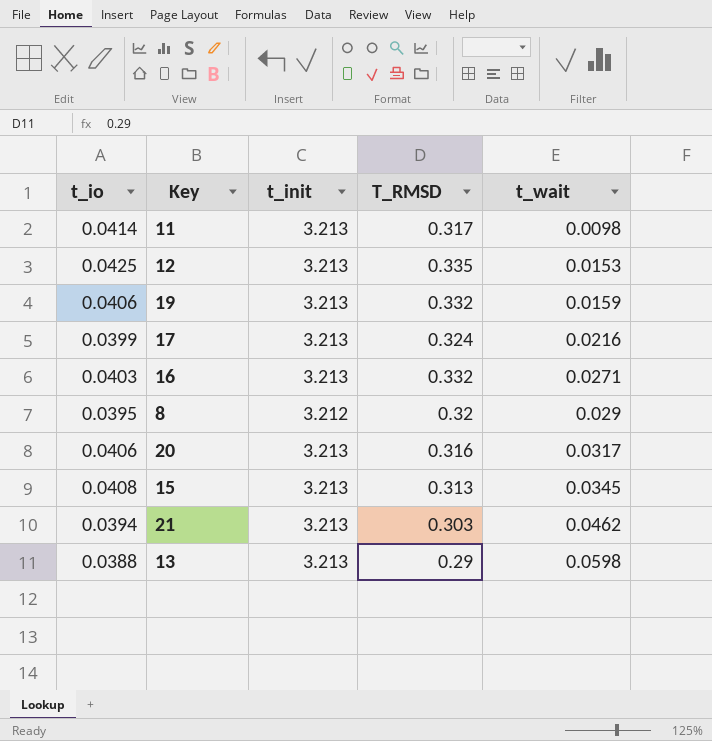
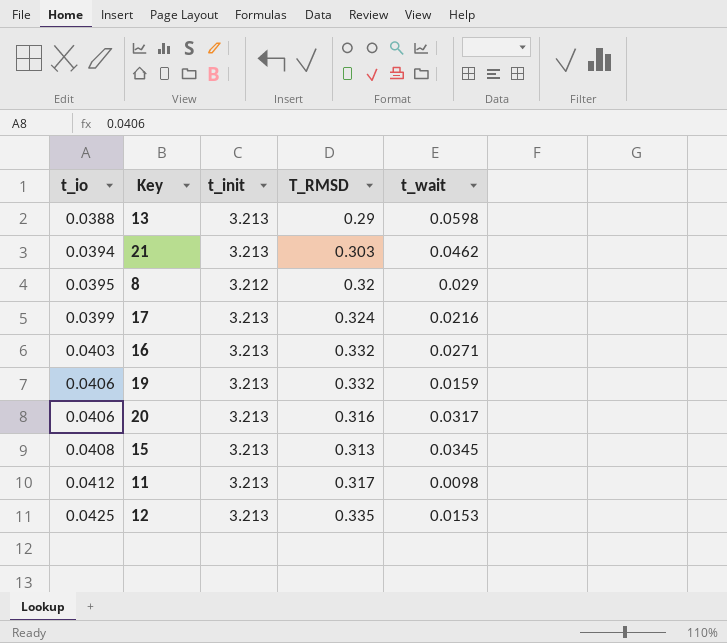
row order: t_wait ascending -> t_io ascending
11 | t_io: 0.0414 -> 0.0412

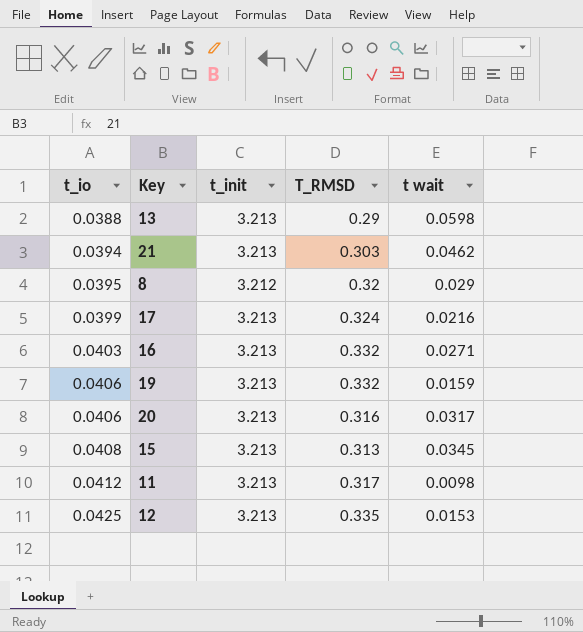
column name: t_wait -> t wait

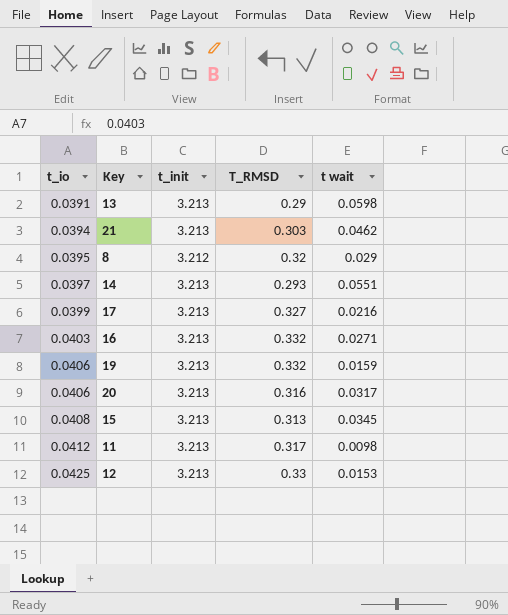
13 | t_io: 0.0388 -> 0.0391
row 14: none -> 0.0397 | 3.213 | 0.293 | 0.0551
17 | T_RMSD: 0.324 -> 0.327
12 | T_RMSD: 0.335 -> 0.33

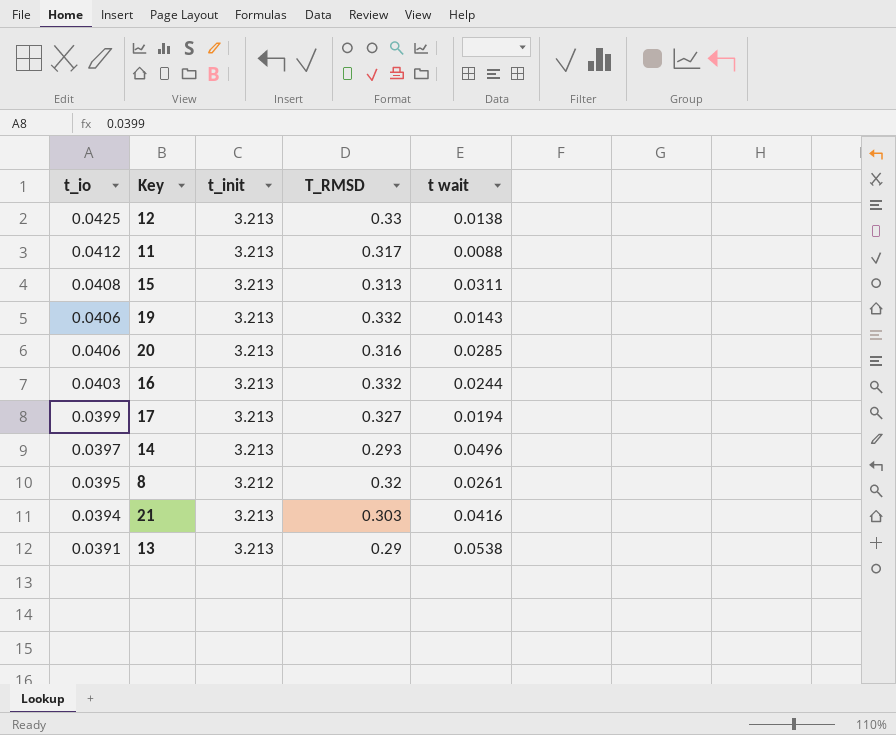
row order: t_io ascending -> t_io descending
12 | t wait: 0.0153 -> 0.0138
11 | t wait: 0.0098 -> 0.0088
15 | t wait: 0.0345 -> 0.0311
19 | t wait: 0.0159 -> 0.0143
20 | t wait: 0.0317 -> 0.0285
16 | t wait: 0.0271 -> 0.0244
17 | t wait: 0.0216 -> 0.0194
14 | t wait: 0.0551 -> 0.0496
8 | t wait: 0.029 -> 0.0261
21 | t wait: 0.0462 -> 0.0416
13 | t wait: 0.0598 -> 0.0538

